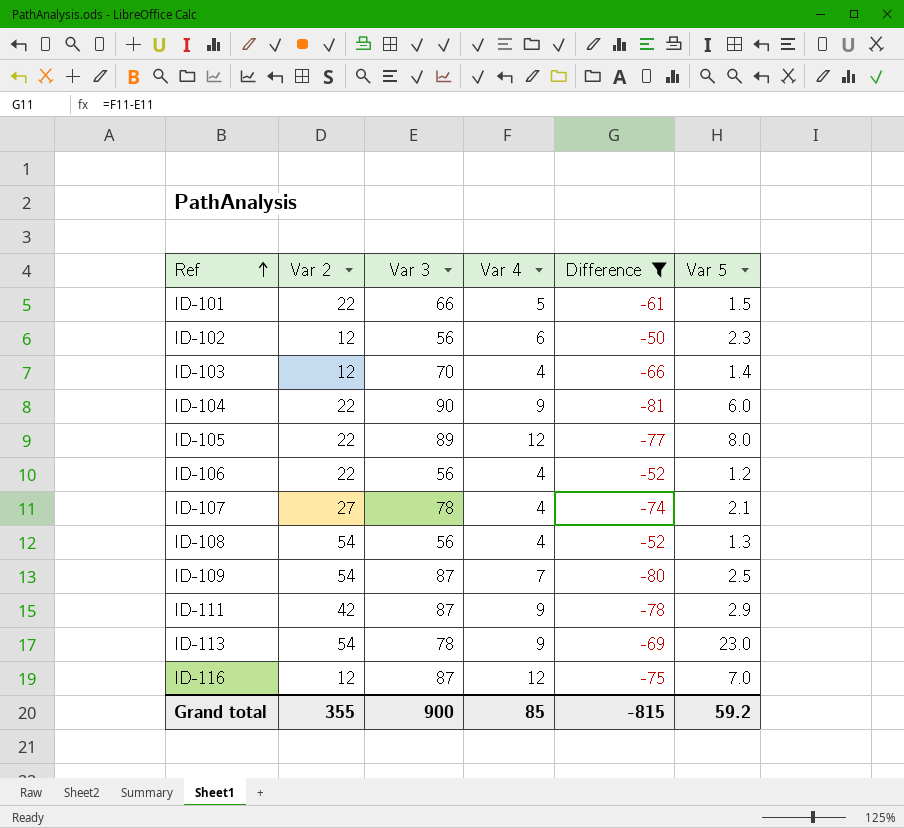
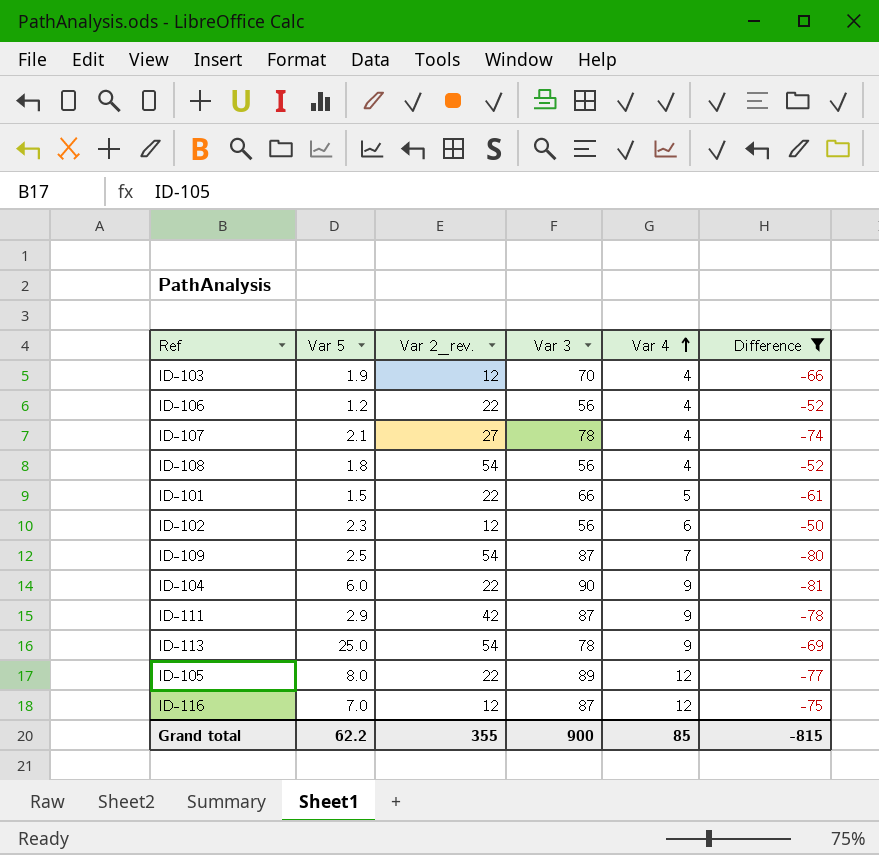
row order: Ref ascending -> Var 4 ascending
column Var 5 | position: 6 -> 2
column name: Var 2 -> Var 2_rev.
ID-103 | Var 5: 1.4 -> 1.9
ID-108 | Var 5: 1.3 -> 1.8
ID-113 | Var 5: 23.0 -> 25.0
Grand total | Var 5: 59.2 -> 62.2

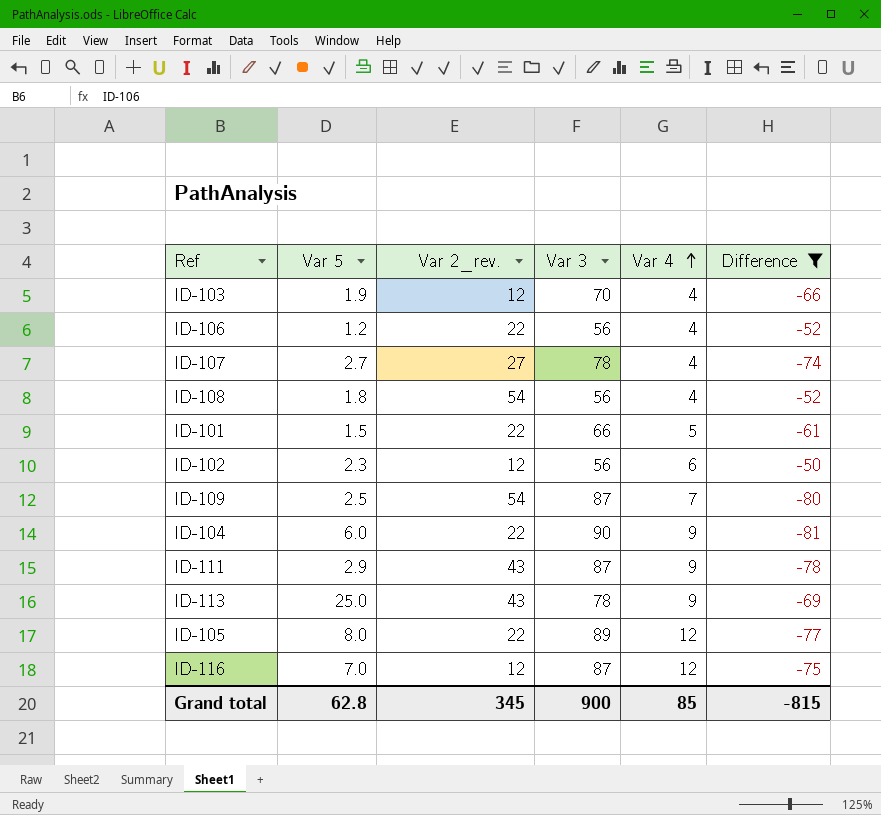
ID-107 | Var 5: 2.1 -> 2.7
ID-111 | Var 2_rev.: 42 -> 43
ID-113 | Var 2_rev.: 54 -> 43
Grand total | Var 5: 62.2 -> 62.8
Grand total | Var 2_rev.: 355 -> 345

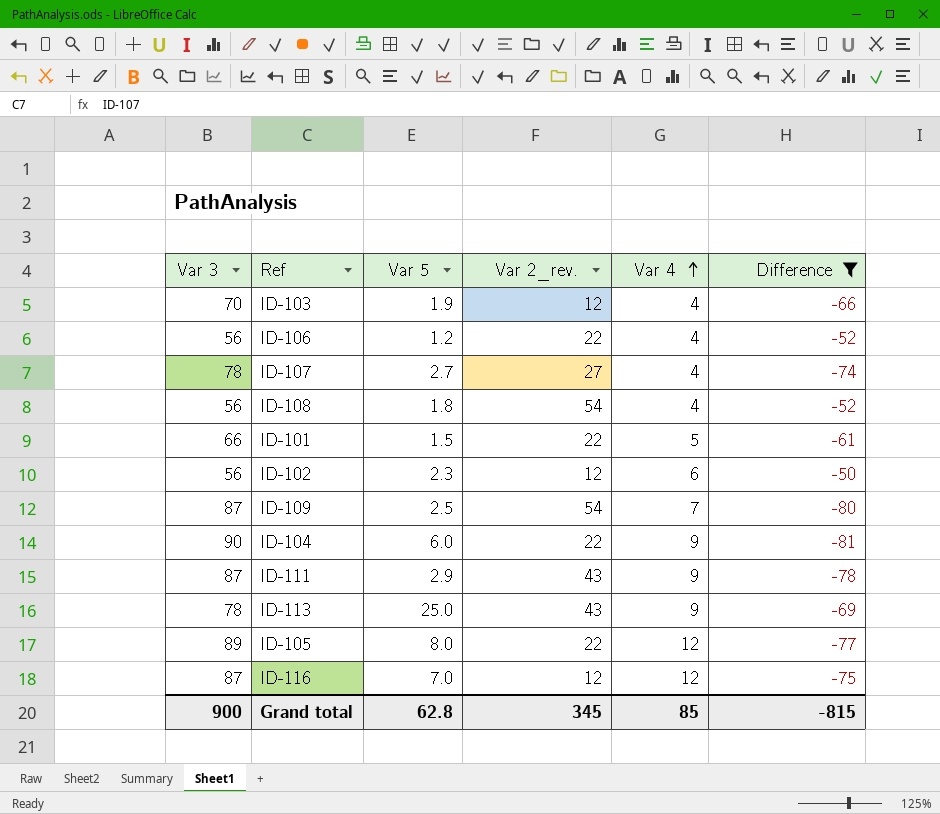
column Var 3 | position: 4 -> 1

